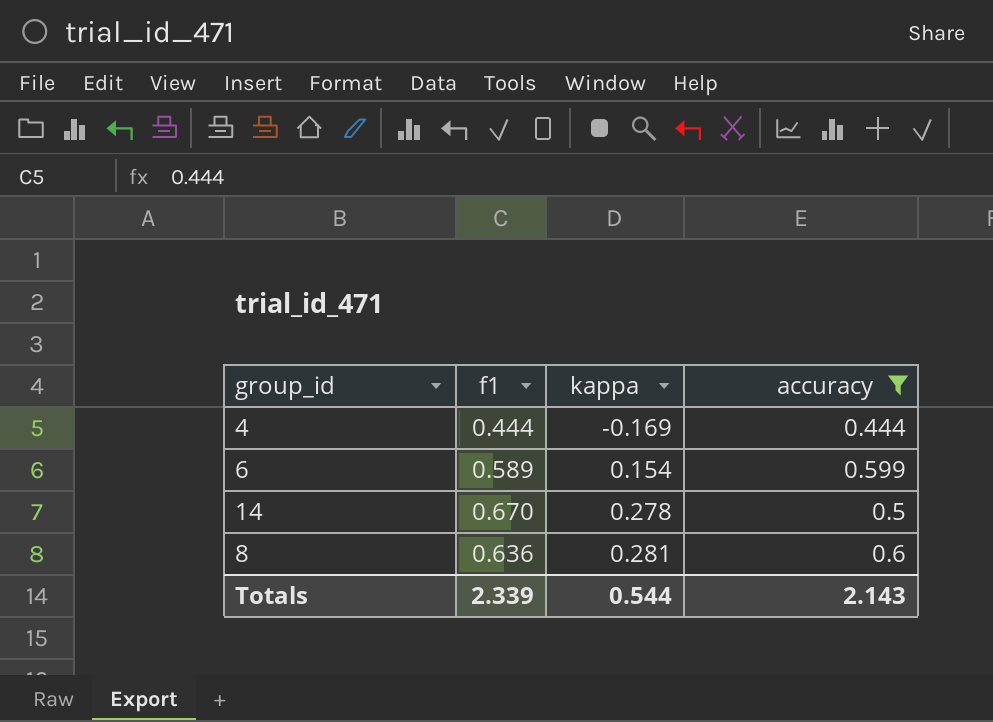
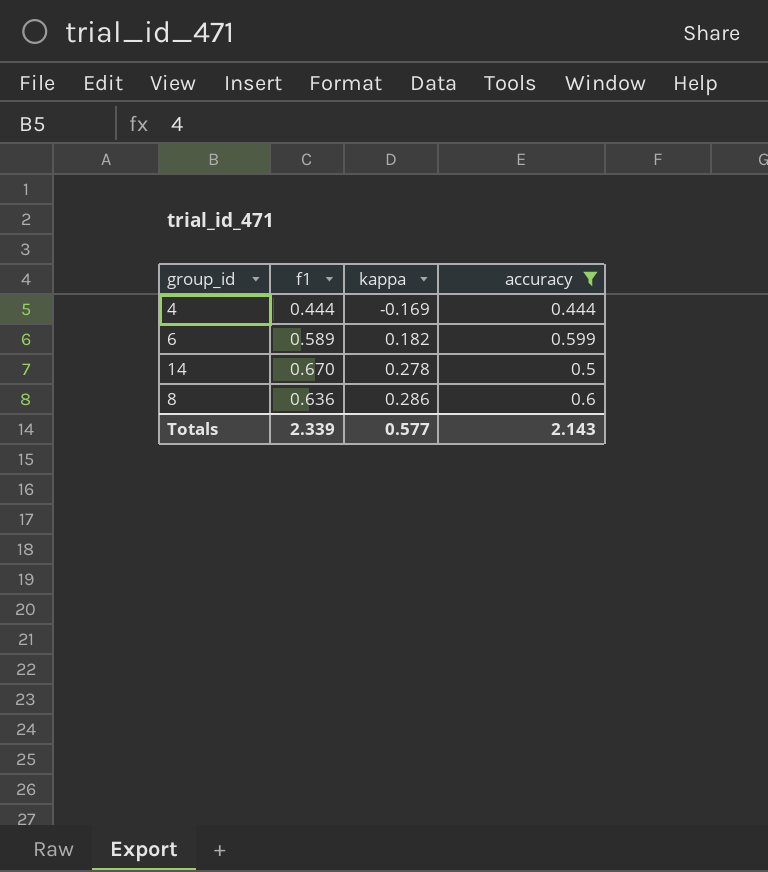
6 | kappa: 0.154 -> 0.182
8 | kappa: 0.281 -> 0.286
Totals | kappa: 0.544 -> 0.577

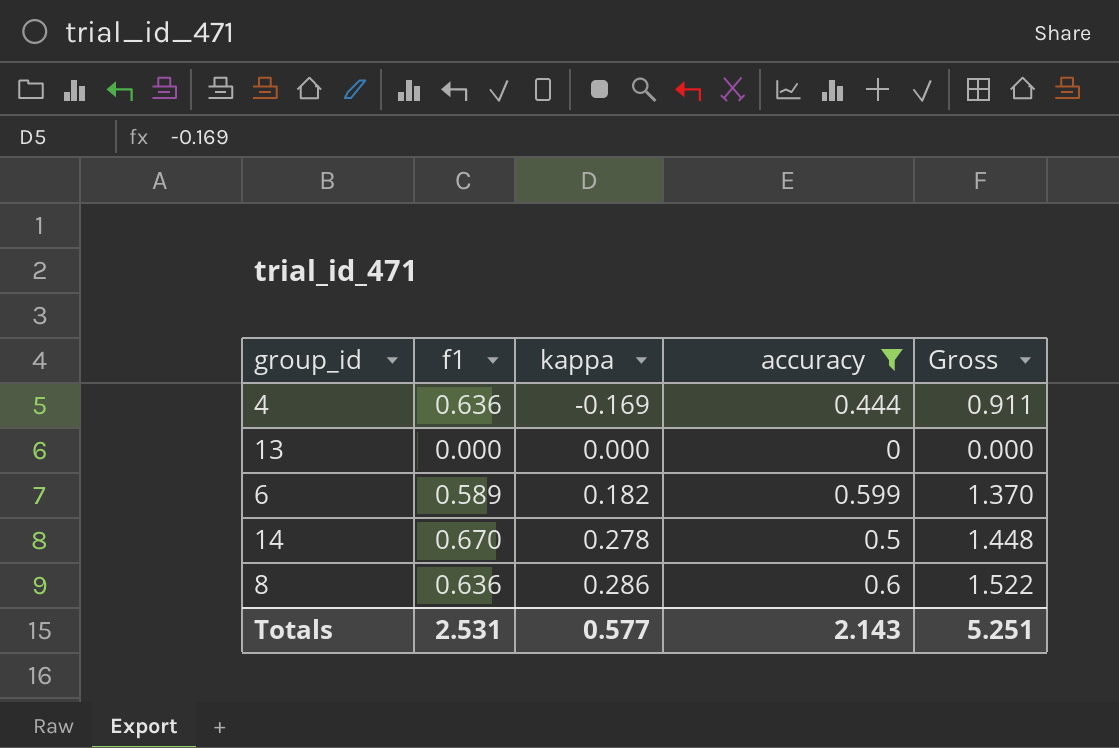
column Gross | formula: none -> [f1] + [kappa] + [accuracy]
4 | f1: 0.444 -> 0.636
row 13: none -> 0.000 | 0.000 | 0 | 0.000
Totals | f1: 2.339 -> 2.531

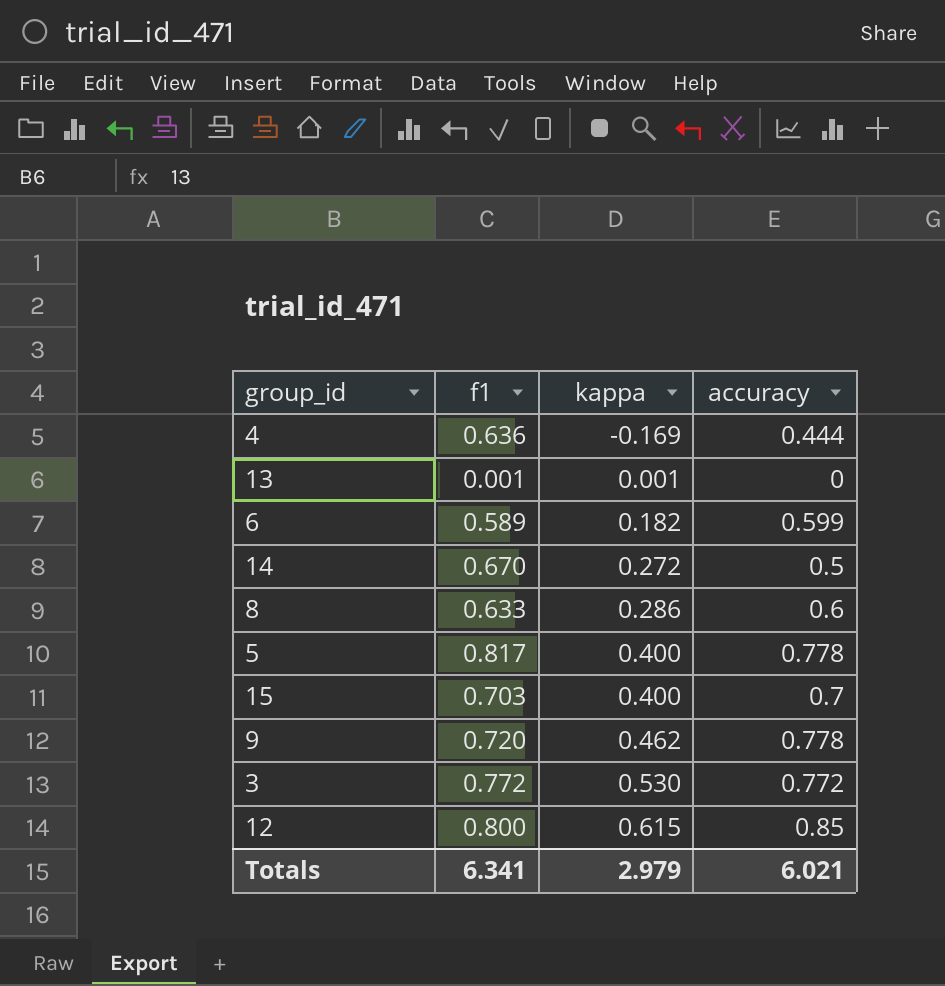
filter: accuracy <= 0.6 -> none
column Gross | formula: [f1] + [kappa] + [accuracy] -> none
13 | f1: 0.000 -> 0.001
13 | kappa: 0.000 -> 0.001
14 | kappa: 0.278 -> 0.272
8 | f1: 0.636 -> 0.633
Totals | f1: 2.531 -> 6.341
Totals | kappa: 0.577 -> 2.979
Totals | accuracy: 2.143 -> 6.021

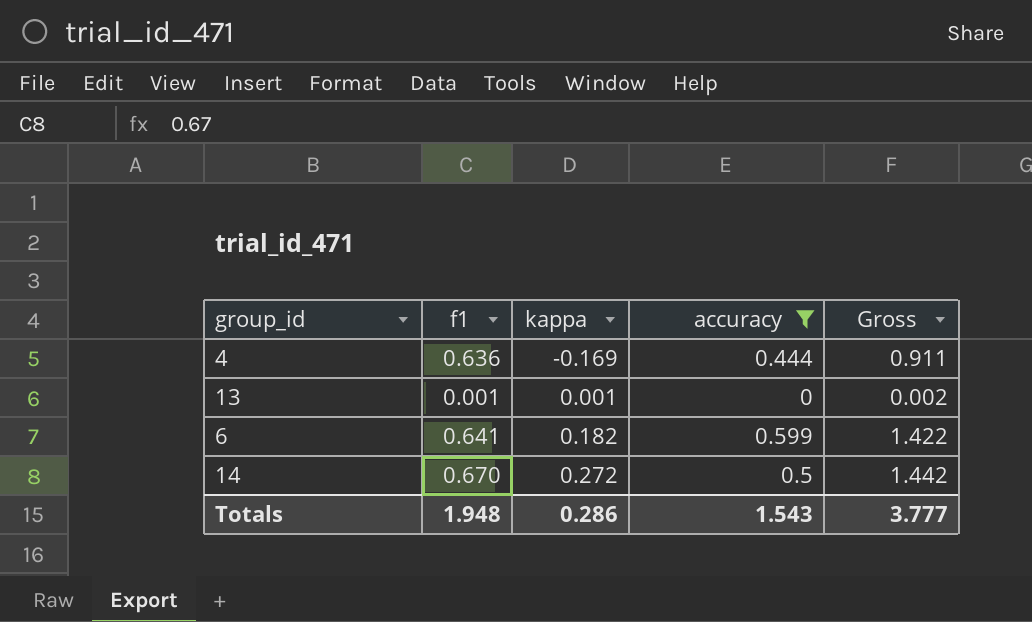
filter: none -> accuracy <= 0.599
column Gross | formula: none -> [f1] + [kappa] + [accuracy]
6 | f1: 0.589 -> 0.641
Totals | f1: 6.341 -> 1.948
Totals | kappa: 2.979 -> 0.286
Totals | accuracy: 6.021 -> 1.543

